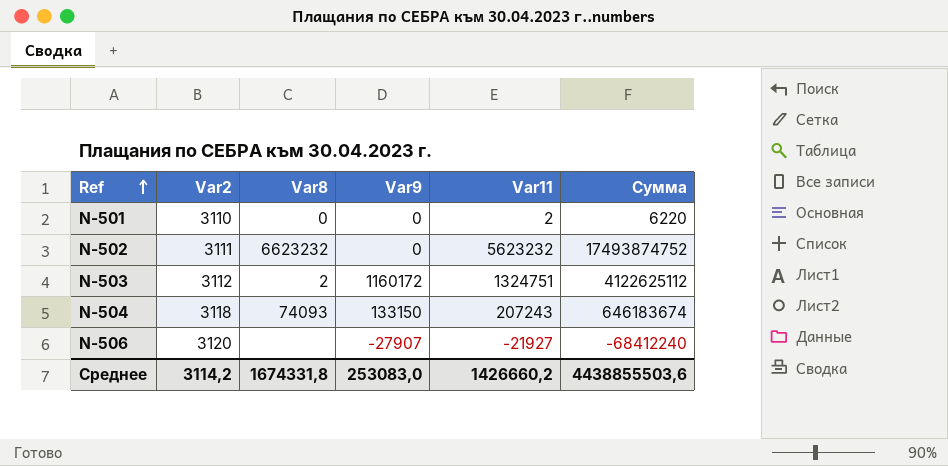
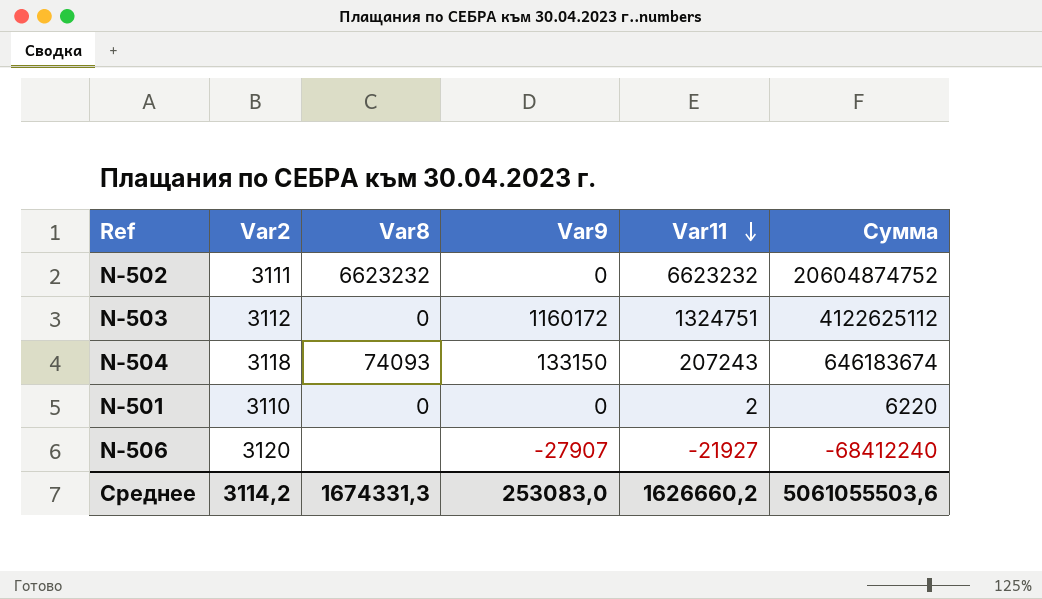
row order: Ref ascending -> Var11 descending
N-502 | Var11: 5623232 -> 6623232
N-502 | Сумма: 17493874752 -> 20604874752
N-503 | Var8: 2 -> 0
Среднее | Var8: 1674331,8 -> 1674331,3
Среднее | Var11: 1426660,2 -> 1626660,2
Среднее | Сумма: 4438855503,6 -> 5061055503,6

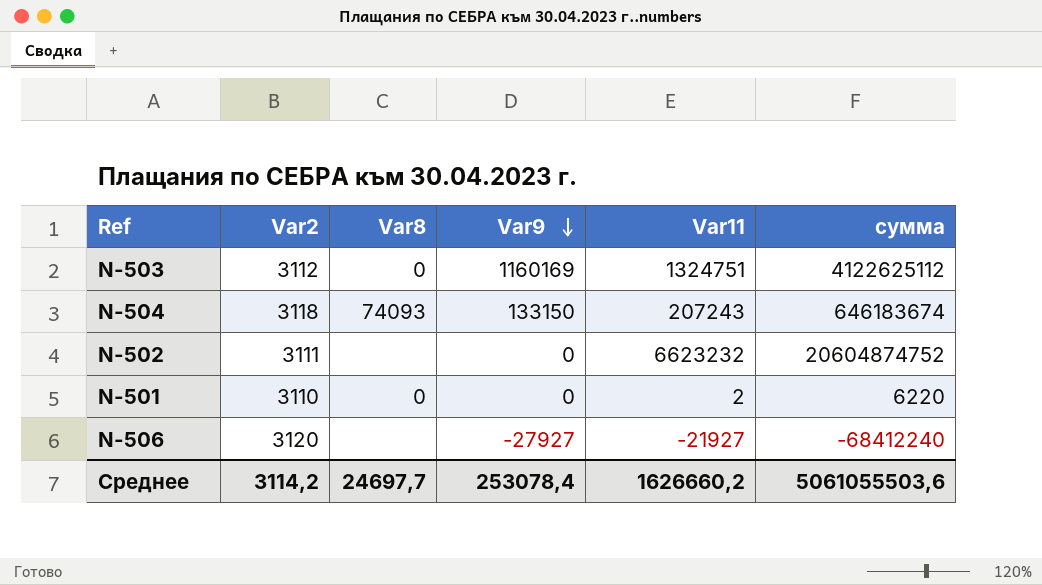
row order: Var11 descending -> Var9 descending
column name: Сумма -> сумма
N-503 | Var9: 1160172 -> 1160169
N-502 | Var8: 6623232 -> none
N-506 | Var9: -27907 -> -27927
Среднее | Var8: 1674331,3 -> 24697,7
Среднее | Var9: 253083,0 -> 253078,4

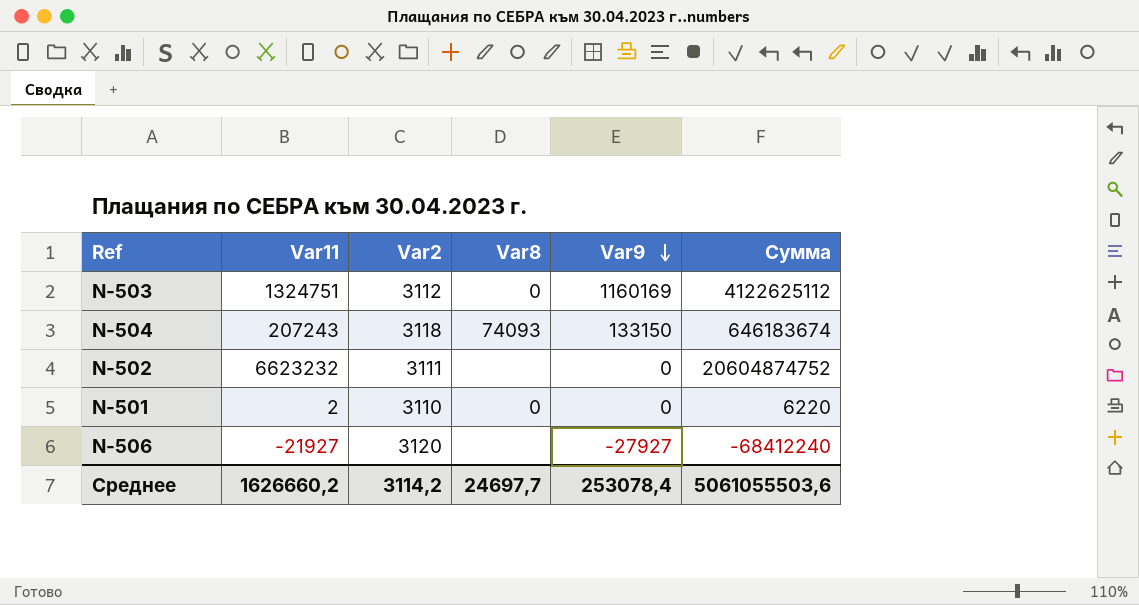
column Var11 | position: 5 -> 2
column name: сумма -> Сумма

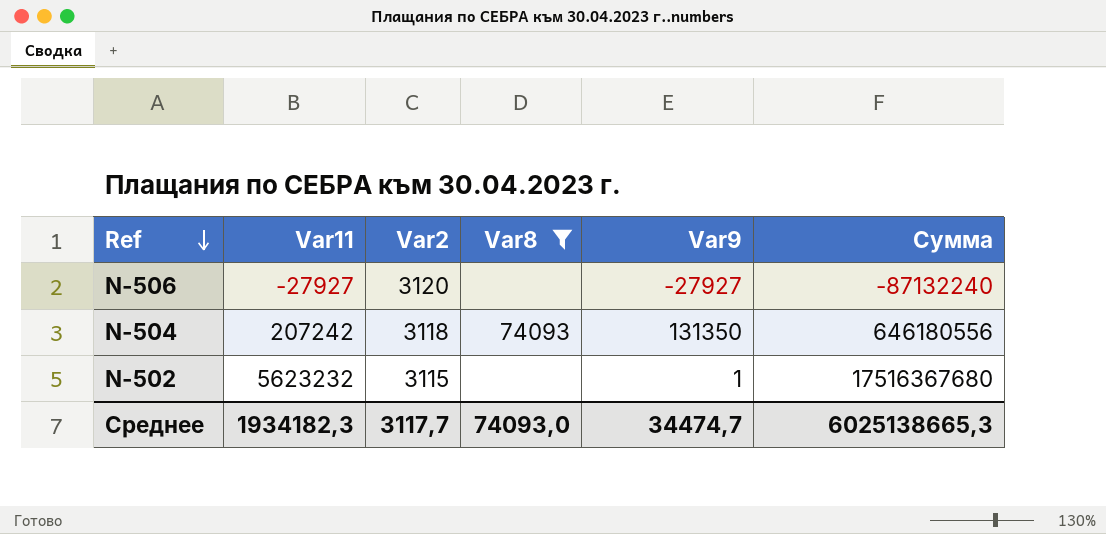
filter: none -> Var8 != 0
row order: Var9 descending -> Ref descending
N-506 | Var11: -21927 -> -27927
N-506 | Сумма: -68412240 -> -87132240
N-504 | Var11: 207243 -> 207242
N-504 | Var9: 133150 -> 131350
N-504 | Сумма: 646183674 -> 646180556
N-502 | Var11: 6623232 -> 5623232
N-502 | Var2: 3111 -> 3115
N-502 | Var9: 0 -> 1
N-502 | Сумма: 20604874752 -> 17516367680
Среднее | Var11: 1626660,2 -> 1934182,3
Среднее | Var2: 3114,2 -> 3117,7
Среднее | Var8: 24697,7 -> 74093,0
Среднее | Var9: 253078,4 -> 34474,7
Среднее | Сумма: 5061055503,6 -> 6025138665,3

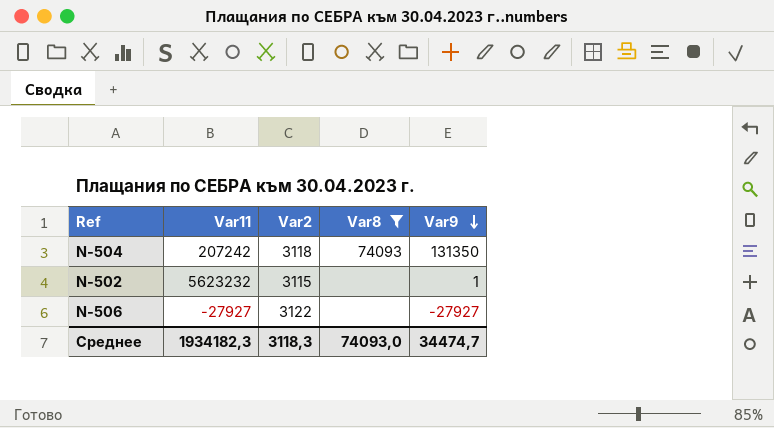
row order: Ref descending -> Var9 descending
column Сумма | formula: [Var11] * [Var2] -> none
N-506 | Var2: 3120 -> 3122
Среднее | Var2: 3117,7 -> 3118,3

